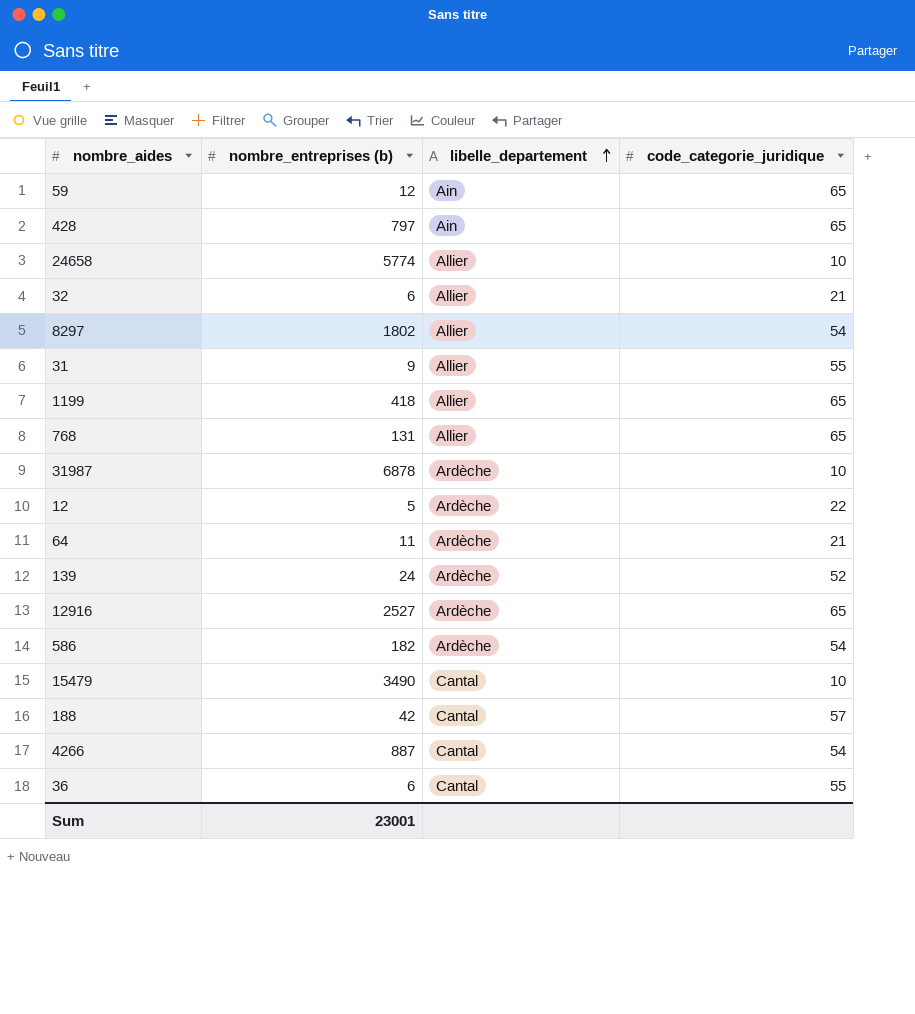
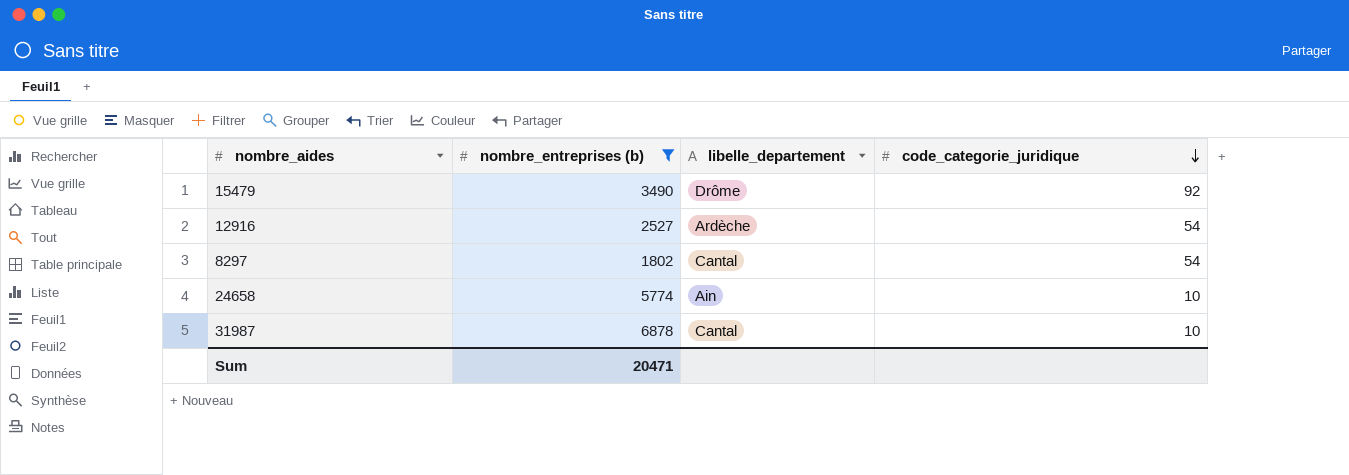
filter: none -> nombre_entreprises (b) >= 1802
row order: libelle_departement ascending -> code_categorie_juridique descending
15479 | libelle_departement: Cantal -> Drôme
15479 | code_categorie_juridique: 10 -> 92
12916 | code_categorie_juridique: 65 -> 54
8297 | libelle_departement: Allier -> Cantal
24658 | libelle_departement: Allier -> Ain
31987 | libelle_departement: Ardèche -> Cantal
Sum | nombre_entreprises (b): 23001 -> 20471

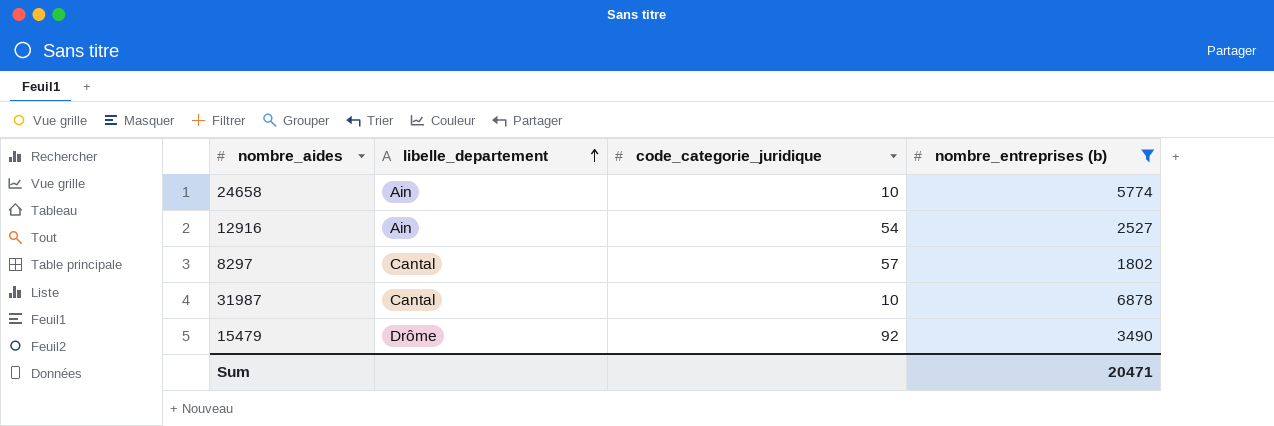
row order: code_categorie_juridique descending -> libelle_departement ascending
column nombre_entreprises (b) | position: 2 -> 4
12916 | libelle_departement: Ardèche -> Ain
8297 | code_categorie_juridique: 54 -> 57

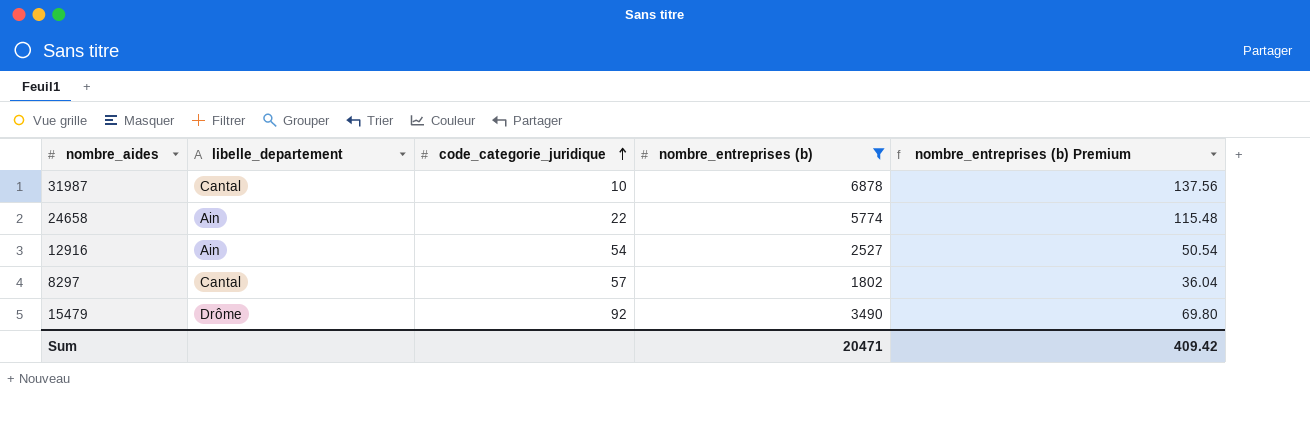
row order: libelle_departement ascending -> code_categorie_juridique ascending
column nombre_entreprises (b) Premium | formula: none -> [nombre_entreprises (b)] * 0.02
24658 | code_categorie_juridique: 10 -> 22

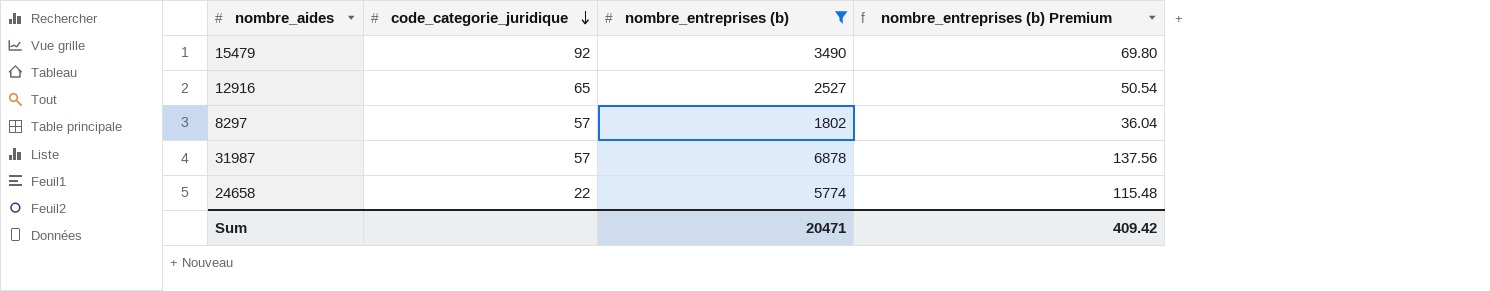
row order: code_categorie_juridique ascending -> code_categorie_juridique descending
column libelle_departement | position: 2 -> none
12916 | code_categorie_juridique: 54 -> 65
31987 | code_categorie_juridique: 10 -> 57

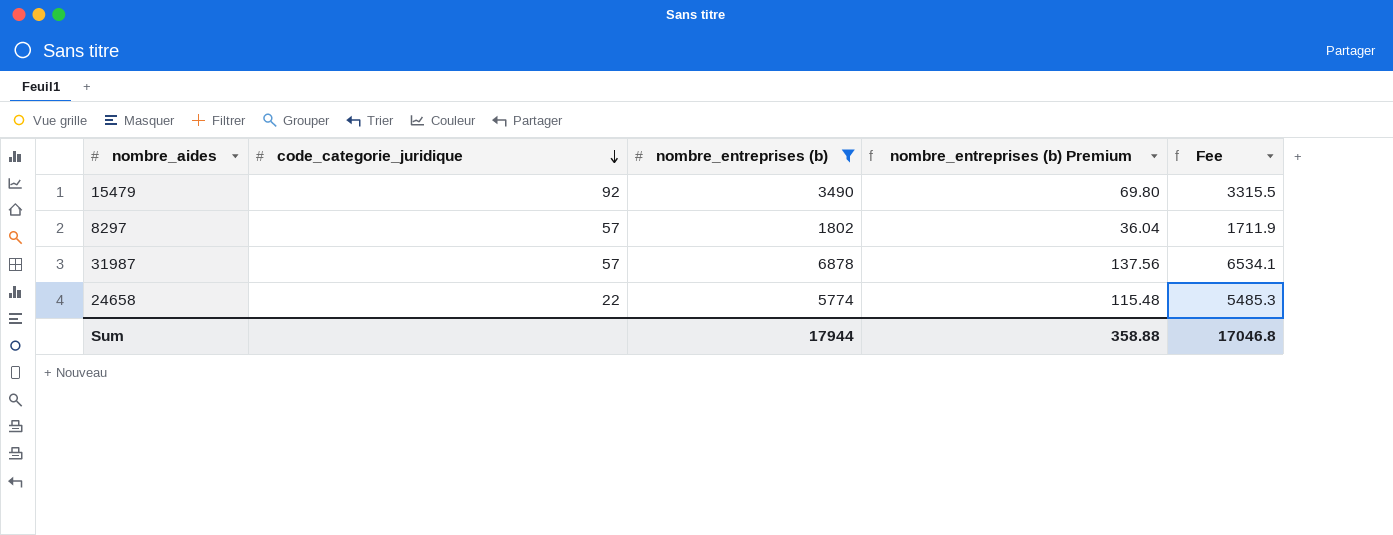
column Fee | formula: none -> [nombre_entreprises (b)] * 0.95
row 12916: 65 | 2527 | 50.54 -> none
Sum | nombre_entreprises (b): 20471 -> 17944
Sum | nombre_entreprises (b) Premium: 409.42 -> 358.88

